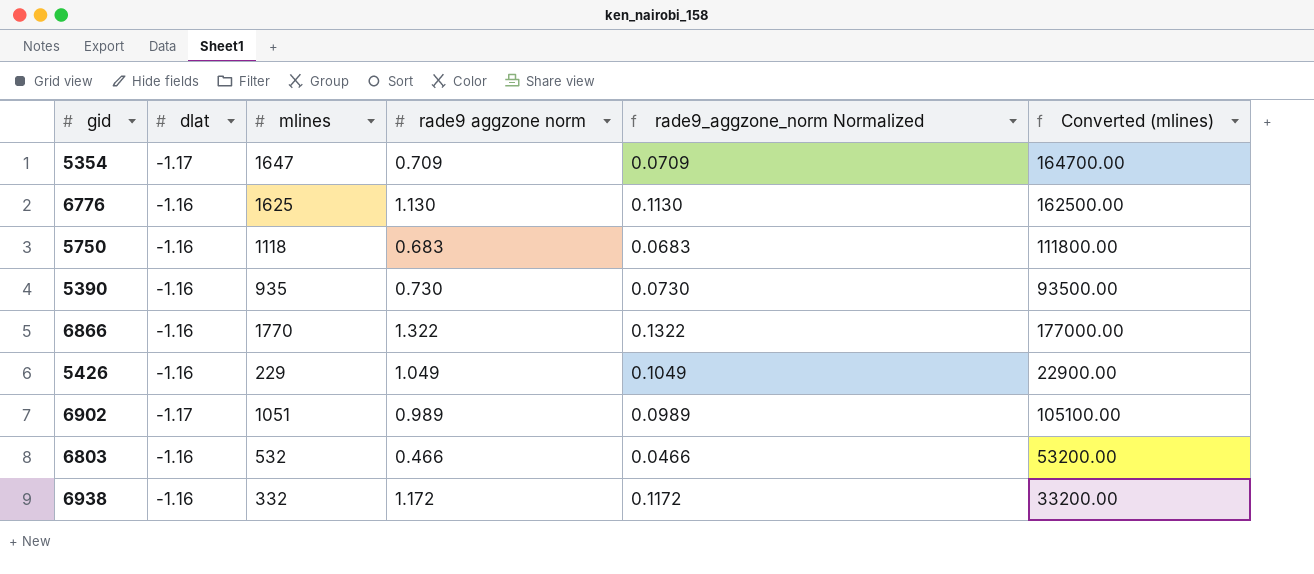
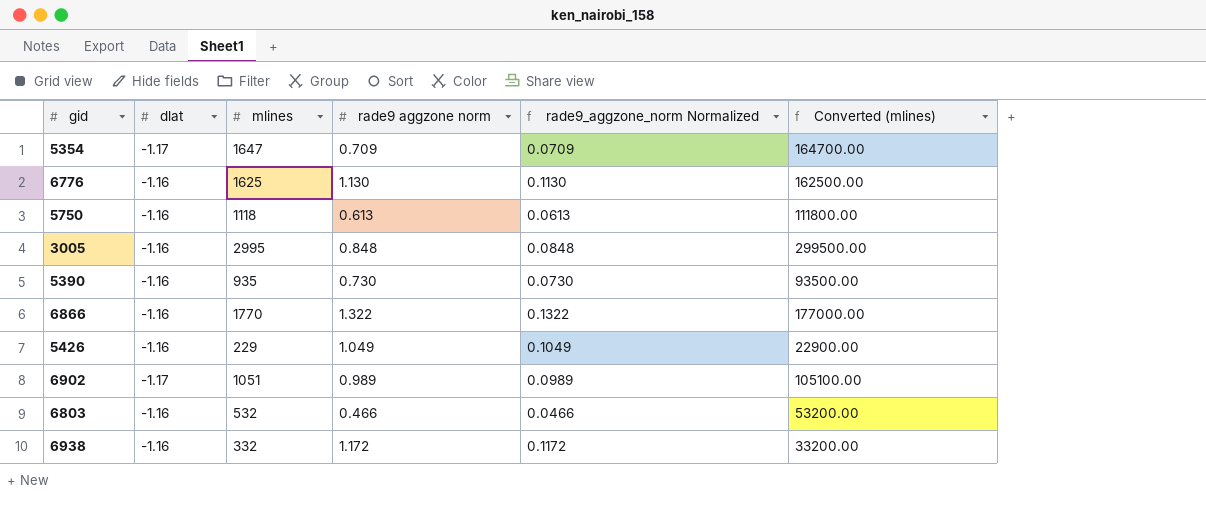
5750 | rade9 aggzone norm: 0.683 -> 0.613
5750 | rade9_aggzone_norm Normalized: 0.0683 -> 0.0613
row 3005: none -> -1.16 | 2995 | 0.848 | 0.0848 | 299500.00

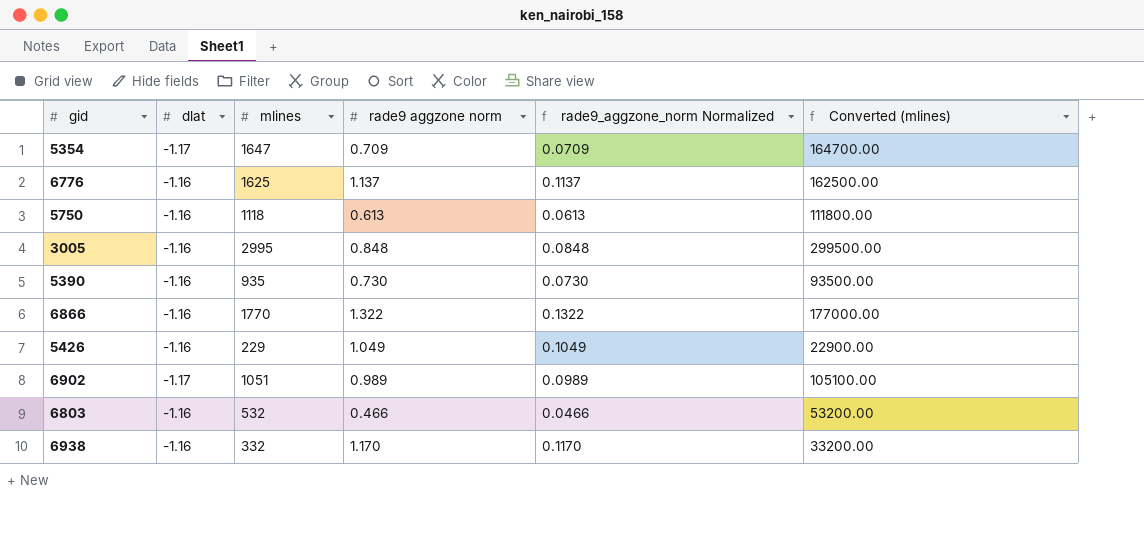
6776 | rade9 aggzone norm: 1.130 -> 1.137
6776 | rade9_aggzone_norm Normalized: 0.1130 -> 0.1137
6938 | rade9 aggzone norm: 1.172 -> 1.170
6938 | rade9_aggzone_norm Normalized: 0.1172 -> 0.1170

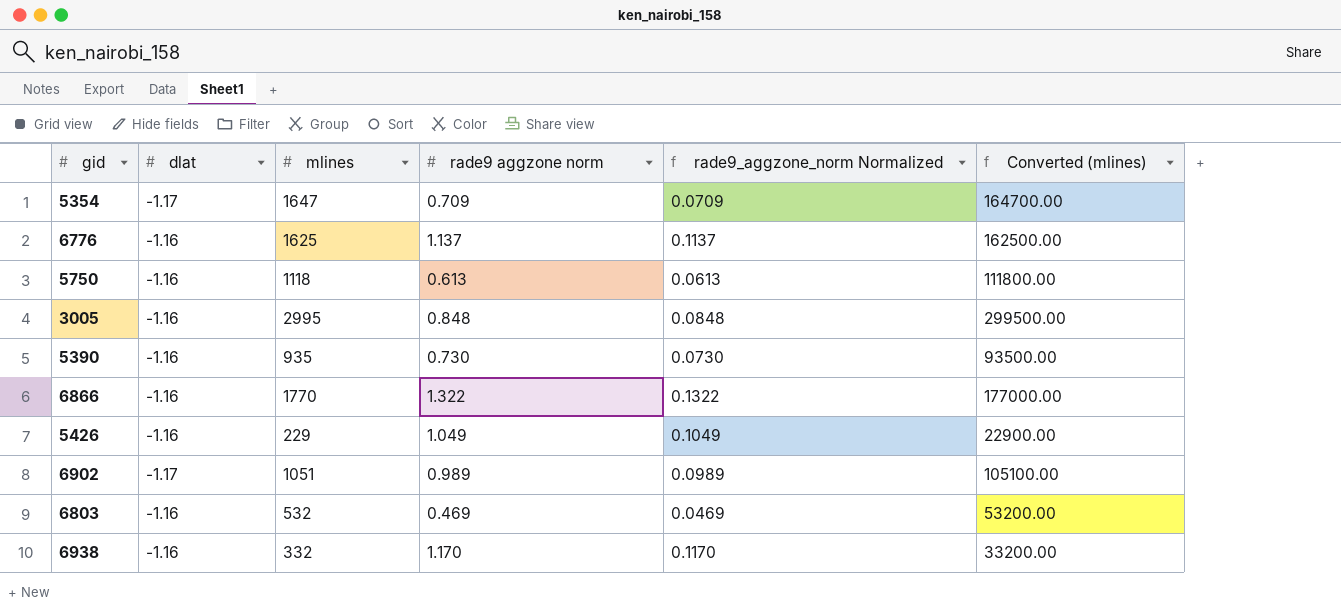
6803 | rade9 aggzone norm: 0.466 -> 0.469
6803 | rade9_aggzone_norm Normalized: 0.0466 -> 0.0469

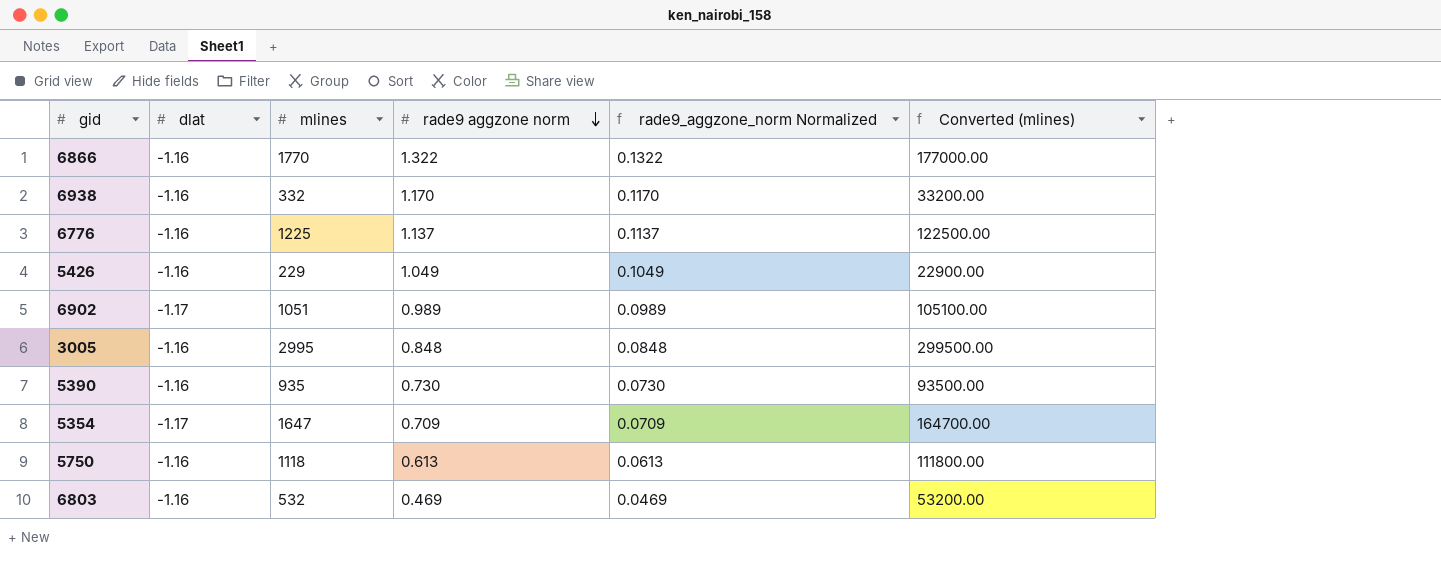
row order: none -> rade9 aggzone norm descending
6776 | mlines: 1625 -> 1225
6776 | Converted (mlines): 162500.00 -> 122500.00

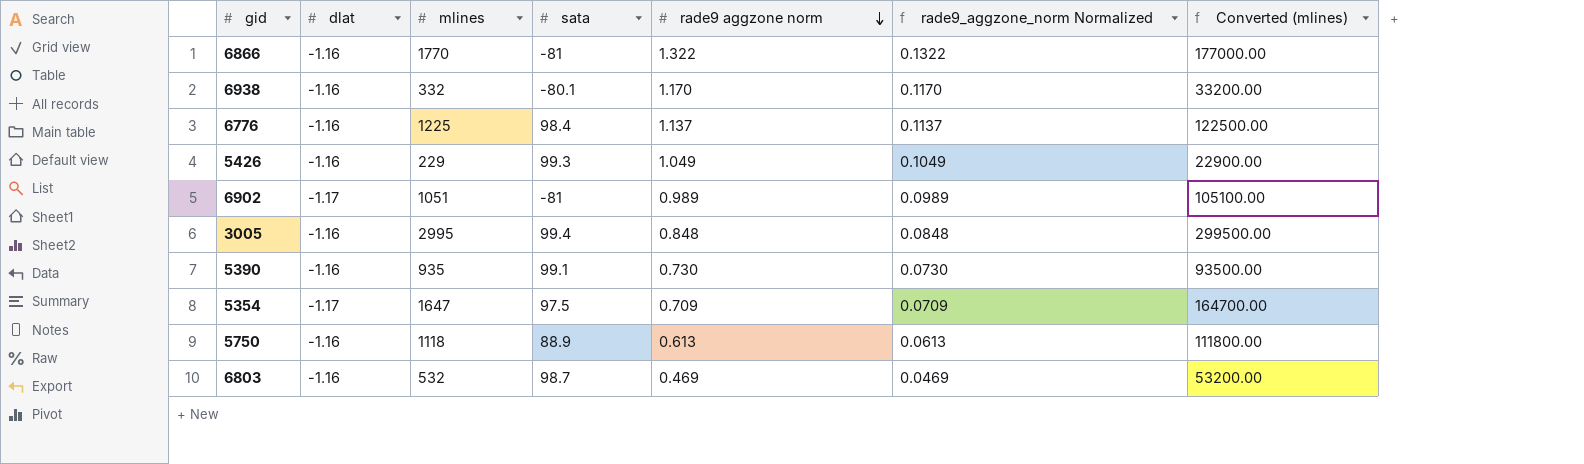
column sata | position: none -> 4

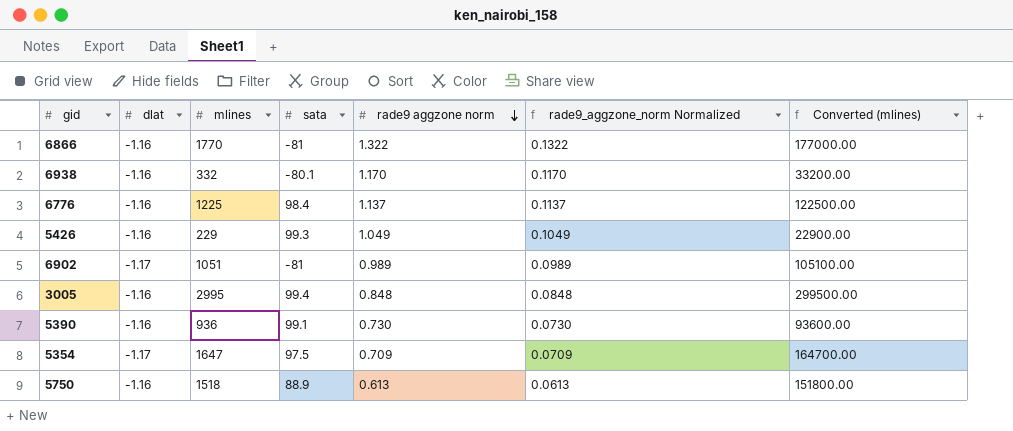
row 6803: -1.16 | 532 | 98.7 | 0.469 | 0.0469 | 53200.00 -> none
5390 | mlines: 935 -> 936
5390 | Converted (mlines): 93500.00 -> 93600.00
5750 | mlines: 1118 -> 1518
5750 | Converted (mlines): 111800.00 -> 151800.00

